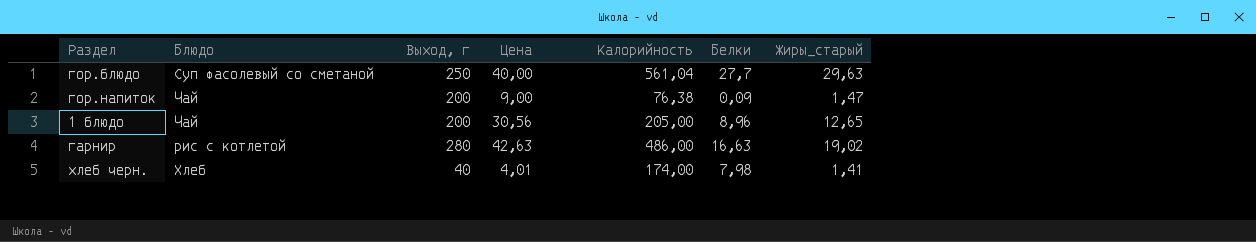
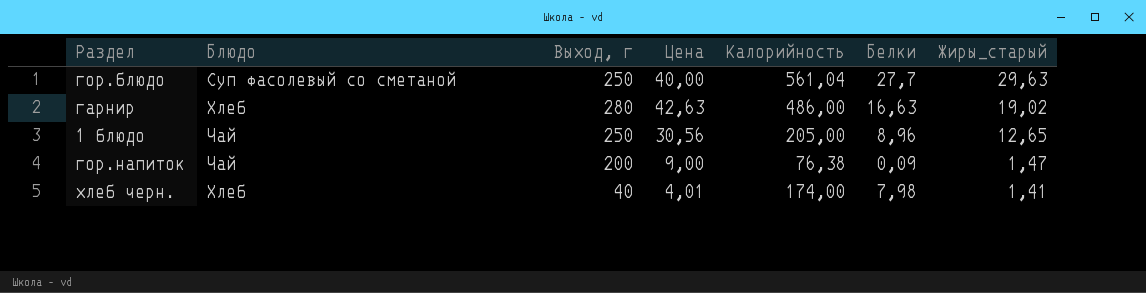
row order: none -> Жиры_старый descending
гарнир | Блюдо: рис с котлетой -> Хлеб
1 блюдо | Выход, г: 200 -> 250

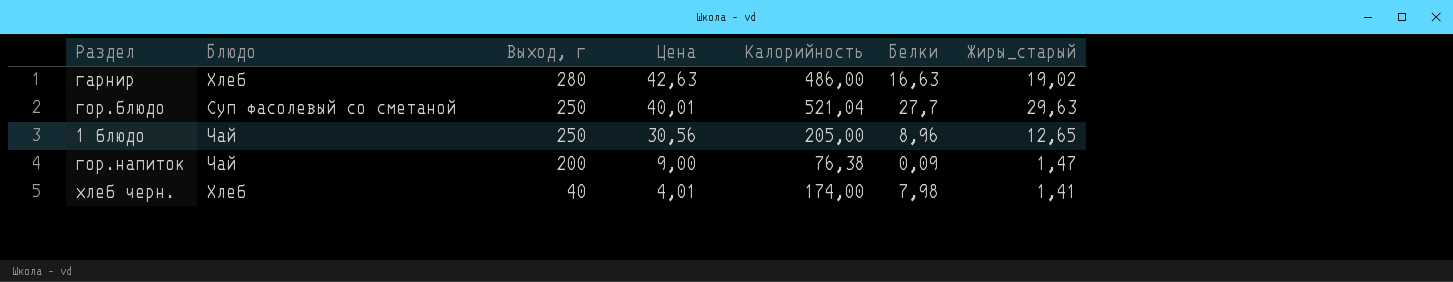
row order: Жиры_старый descending -> Выход, г descending
гор.блюдо | Цена: 40,00 -> 40,01
гор.блюдо | Калорийность: 561,04 -> 521,04

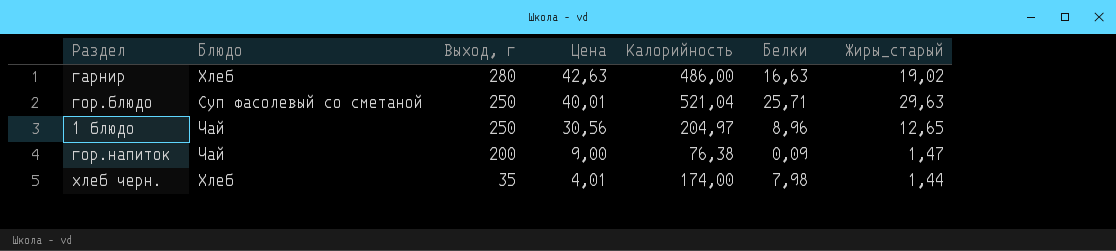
гор.блюдо | Белки: 27,7 -> 25,71
1 блюдо | Калорийность: 205,00 -> 204,97
хлеб черн. | Выход, г: 40 -> 35
хлеб черн. | Жиры_старый: 1,41 -> 1,44

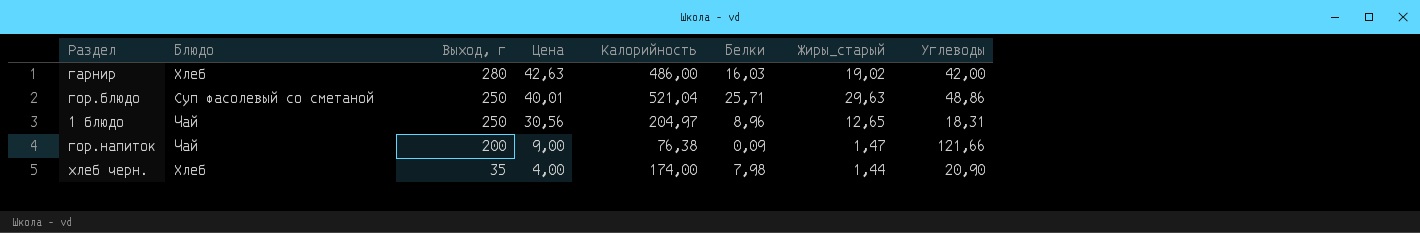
column Углеводы | position: none -> 8
гарнир | Белки: 16,63 -> 16,03
хлеб черн. | Цена: 4,01 -> 4,00

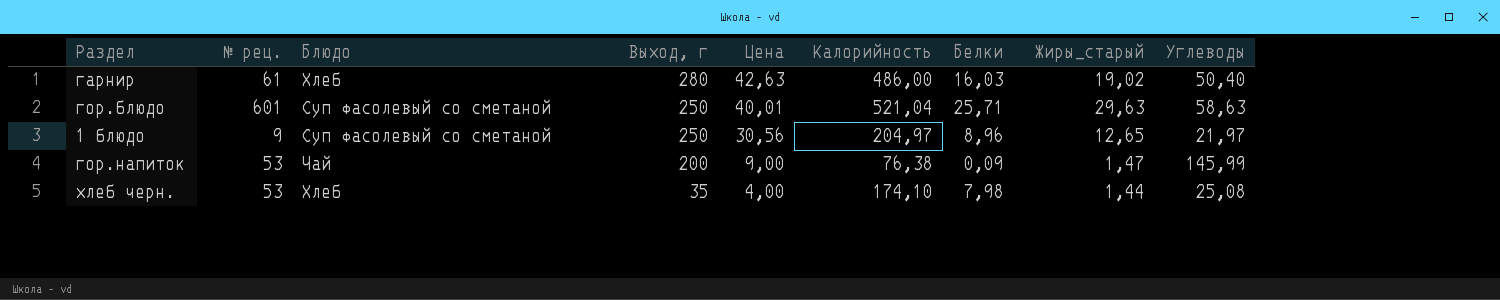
column № рец. | position: none -> 2
гарнир | Углеводы: 42,00 -> 50,40
гор.блюдо | Углеводы: 48,86 -> 58,63
1 блюдо | Блюдо: Чай -> Суп фасолевый со сметаной
1 блюдо | Углеводы: 18,31 -> 21,97
гор.напиток | Углеводы: 121,66 -> 145,99
хлеб черн. | Калорийность: 174,00 -> 174,10
хлеб черн. | Углеводы: 20,90 -> 25,08

